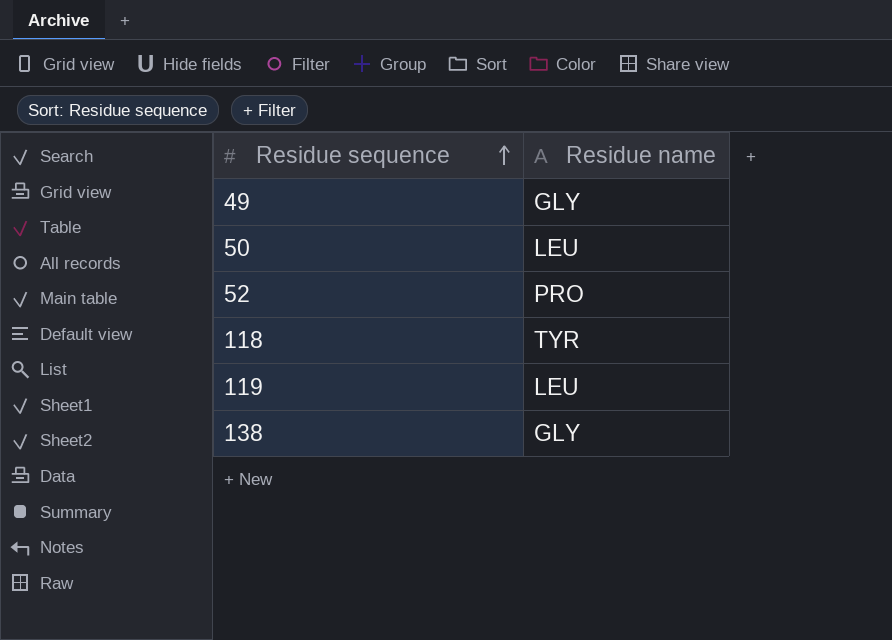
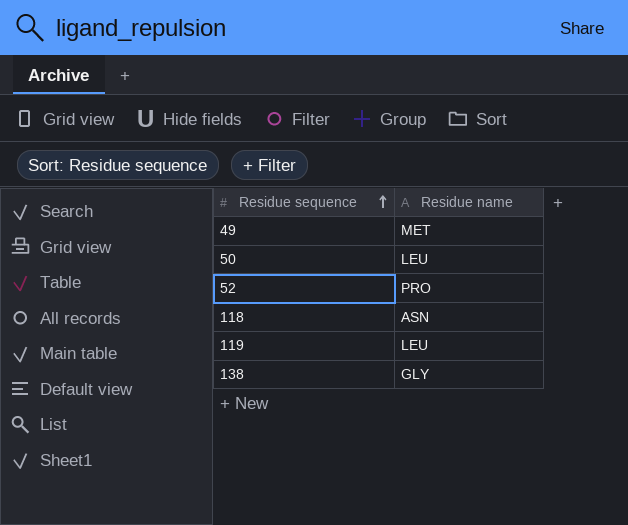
49 | Residue name: GLY -> MET
118 | Residue name: TYR -> ASN

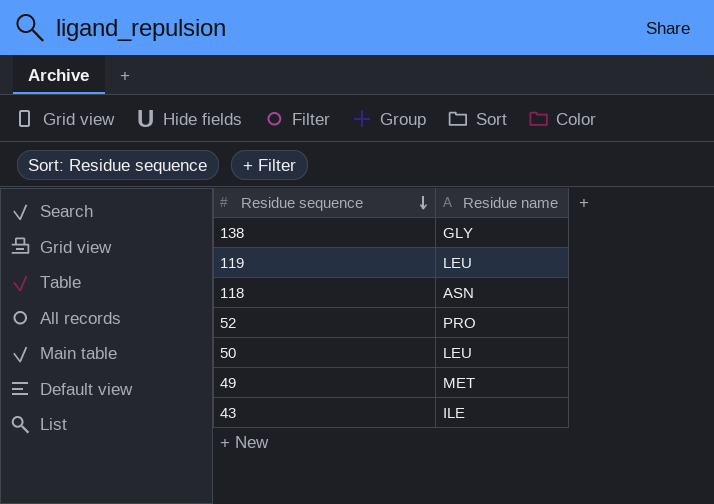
row order: Residue sequence ascending -> Residue sequence descending
row 43: none -> ILE

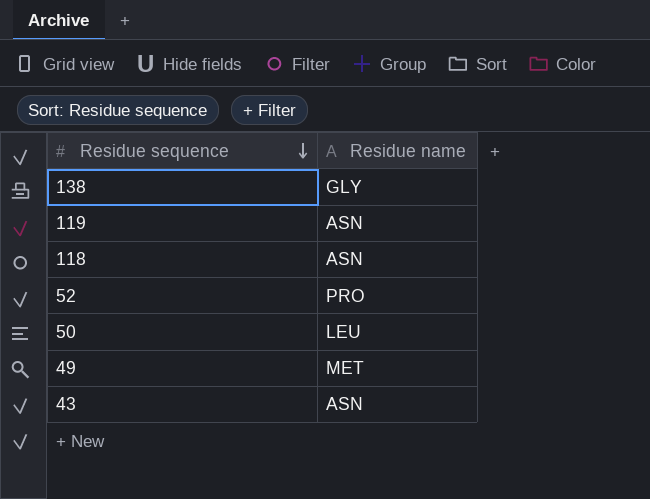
119 | Residue name: LEU -> ASN
43 | Residue name: ILE -> ASN

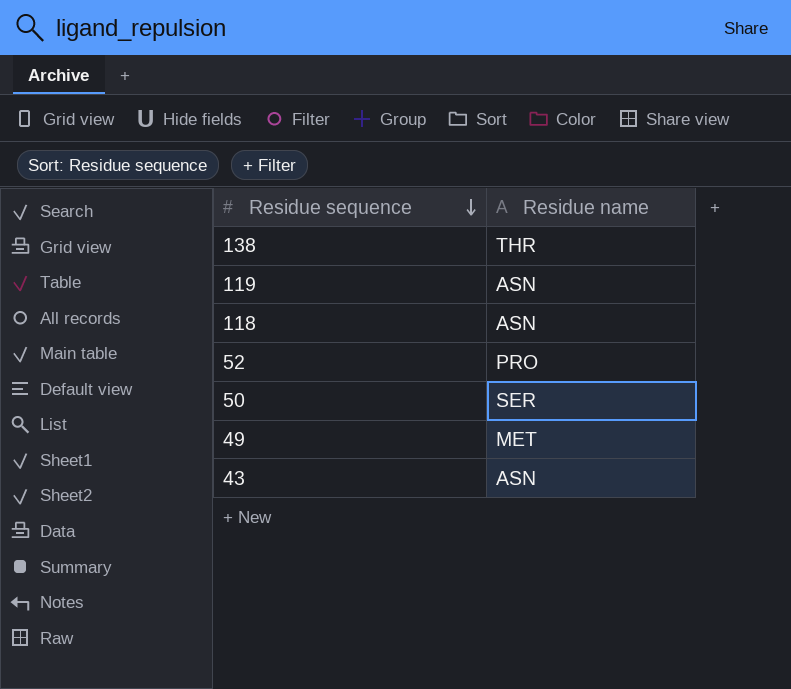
138 | Residue name: GLY -> THR
50 | Residue name: LEU -> SER

